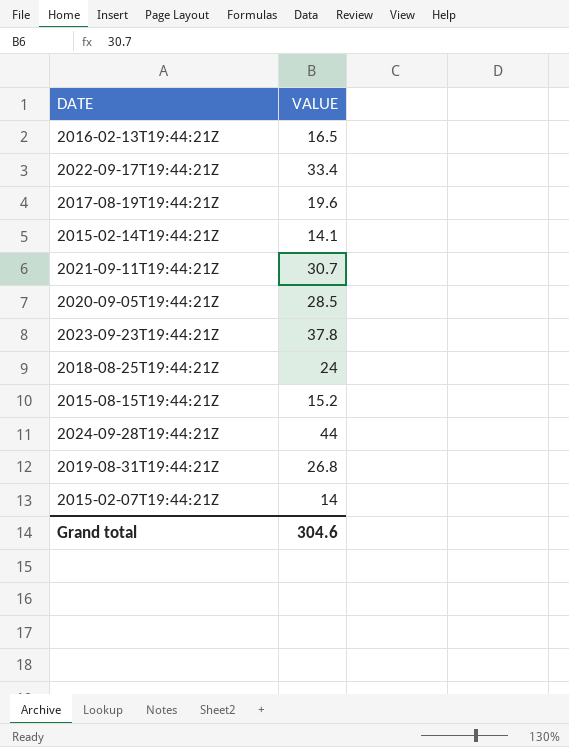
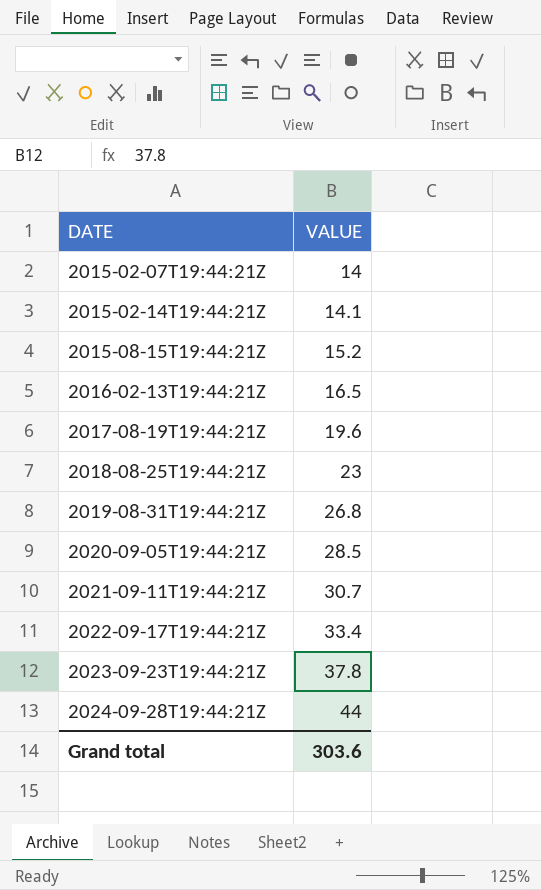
row order: none -> DATE ascending
2018-08-25T19:44:21Z | VALUE: 24 -> 23
Grand total | VALUE: 304.6 -> 303.6

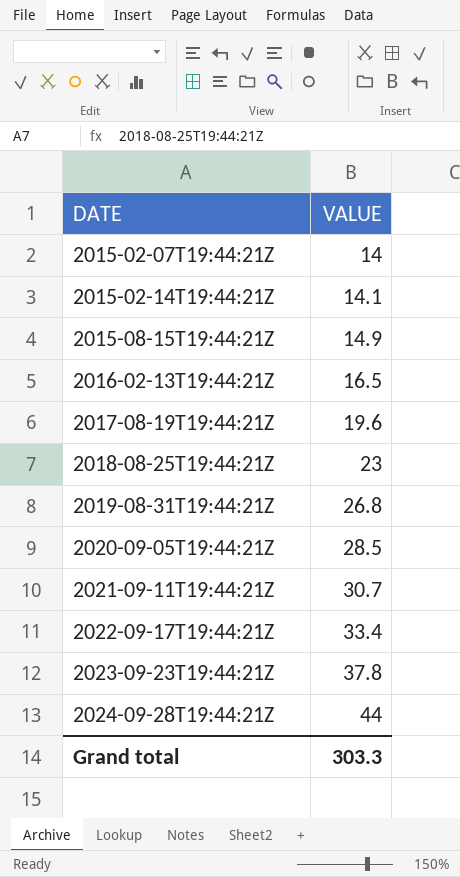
2015-08-15T19:44:21Z | VALUE: 15.2 -> 14.9
Grand total | VALUE: 303.6 -> 303.3

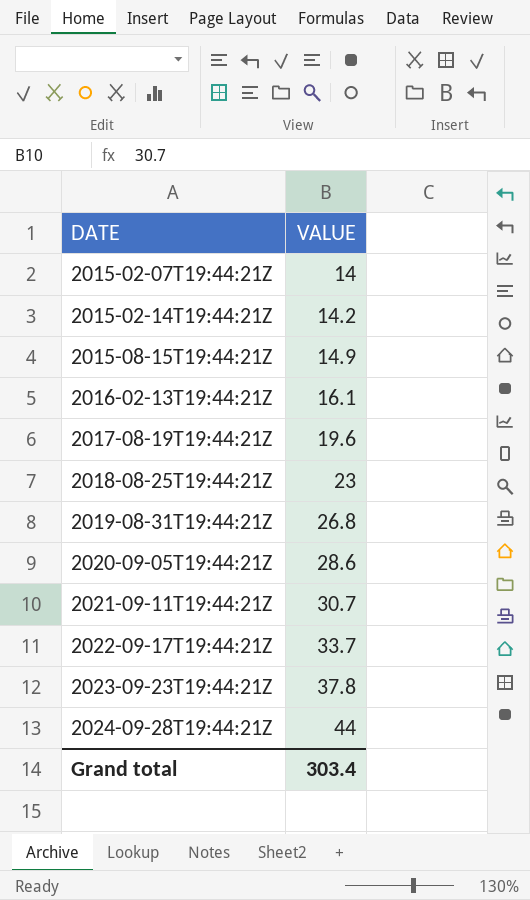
2015-02-14T19:44:21Z | VALUE: 14.1 -> 14.2
2016-02-13T19:44:21Z | VALUE: 16.5 -> 16.1
2020-09-05T19:44:21Z | VALUE: 28.5 -> 28.6
2022-09-17T19:44:21Z | VALUE: 33.4 -> 33.7
Grand total | VALUE: 303.3 -> 303.4

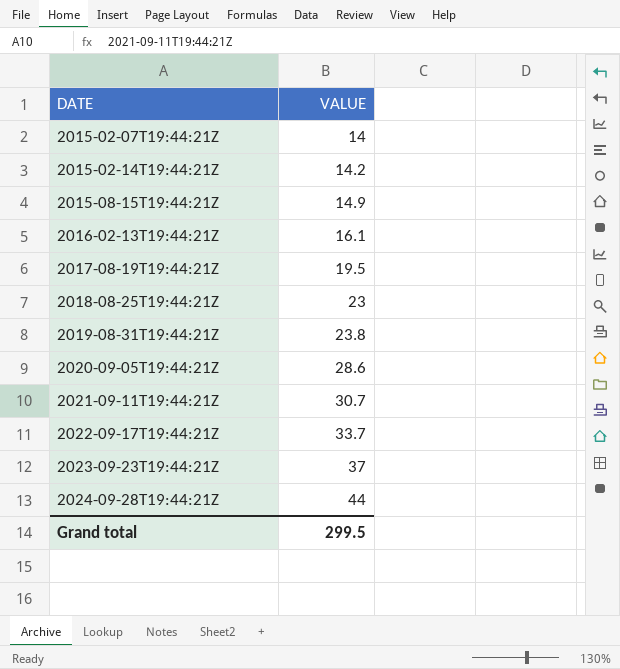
2017-08-19T19:44:21Z | VALUE: 19.6 -> 19.5
2019-08-31T19:44:21Z | VALUE: 26.8 -> 23.8
2023-09-23T19:44:21Z | VALUE: 37.8 -> 37
Grand total | VALUE: 303.4 -> 299.5

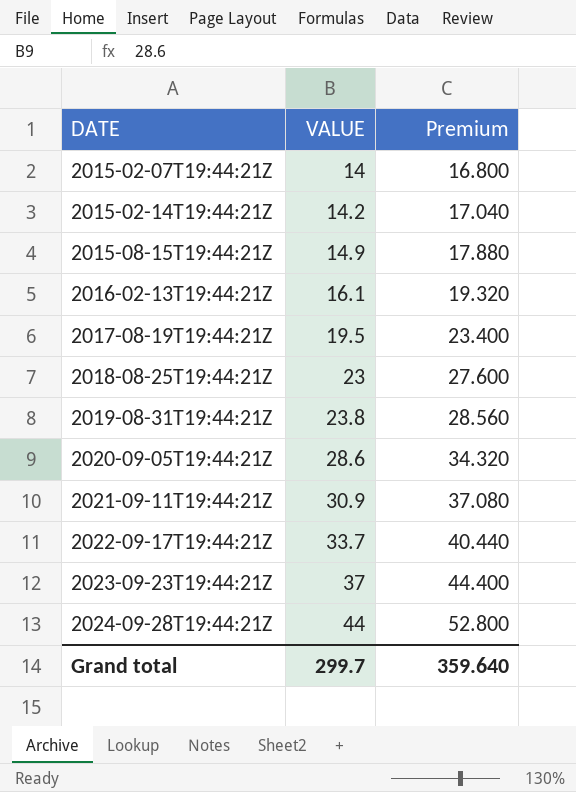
column Premium | formula: none -> [VALUE] * 1.2
2021-09-11T19:44:21Z | VALUE: 30.7 -> 30.9
Grand total | VALUE: 299.5 -> 299.7

